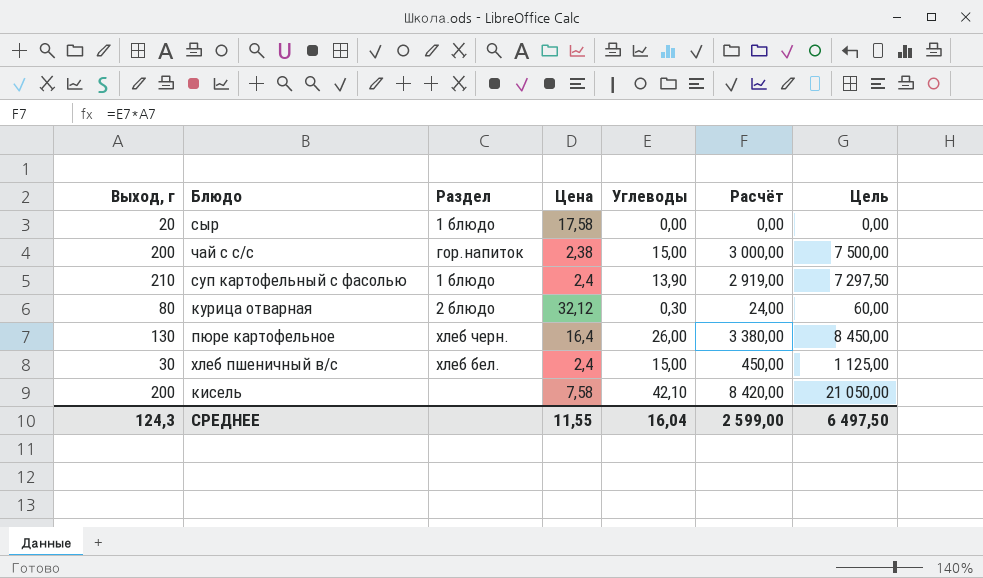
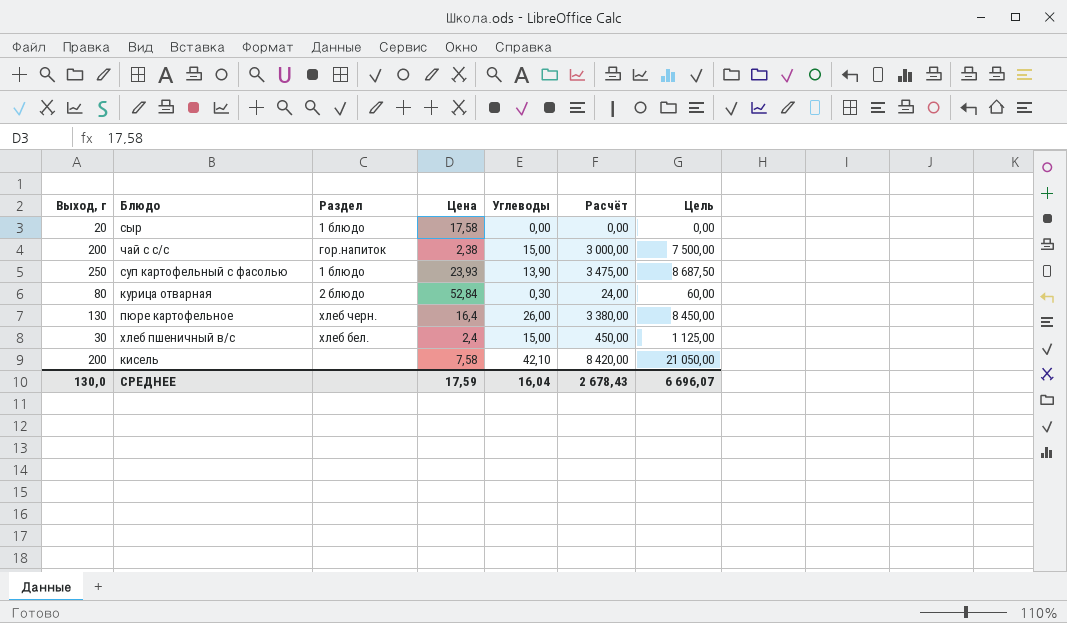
суп картофельный с фасолью | Выход, г: 210 -> 250
суп картофельный с фасолью | Цена: 2,4 -> 23,93
суп картофельный с фасолью | Расчёт: 2 919,00 -> 3 475,00
суп картофельный с фасолью | Цель: 7 297,50 -> 8 687,50
курица отварная | Цена: 32,12 -> 52,84
СРЕДНЕЕ | Выход, г: 124,3 -> 130,0
СРЕДНЕЕ | Цена: 11,55 -> 17,59
СРЕДНЕЕ | Расчёт: 2 599,00 -> 2 678,43
СРЕДНЕЕ | Цель: 6 497,50 -> 6 696,07

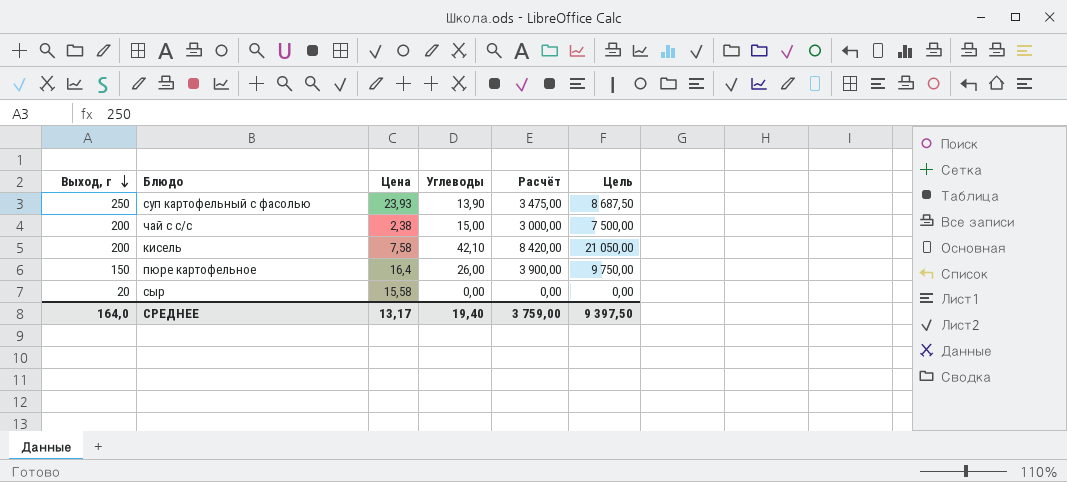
row order: none -> Выход, г descending
column Раздел | position: 3 -> none
row курица отварная: 80 | 2 блюдо | 52,84 | 0,30 | 24,00 | 60,00 -> none
row хлеб пшеничный в/с: 30 | хлеб бел. | 2,4 | 15,00 | 450,00 | 1 125,00 -> none
пюре картофельное | Выход, г: 130 -> 150
пюре картофельное | Расчёт: 3 380,00 -> 3 900,00
пюре картофельное | Цель: 8 450,00 -> 9 750,00
сыр | Цена: 17,58 -> 15,58
СРЕДНЕЕ | Выход, г: 130,0 -> 164,0
СРЕДНЕЕ | Цена: 17,59 -> 13,17
СРЕДНЕЕ | Углеводы: 16,04 -> 19,40
СРЕДНЕЕ | Расчёт: 2 678,43 -> 3 759,00
СРЕДНЕЕ | Цель: 6 696,07 -> 9 397,50

